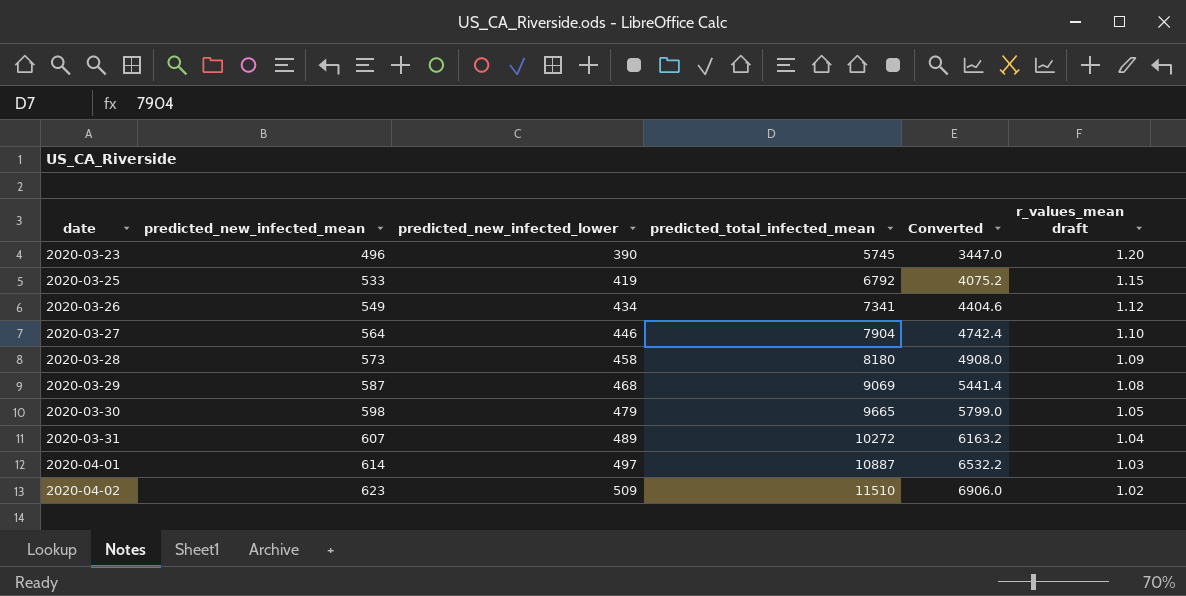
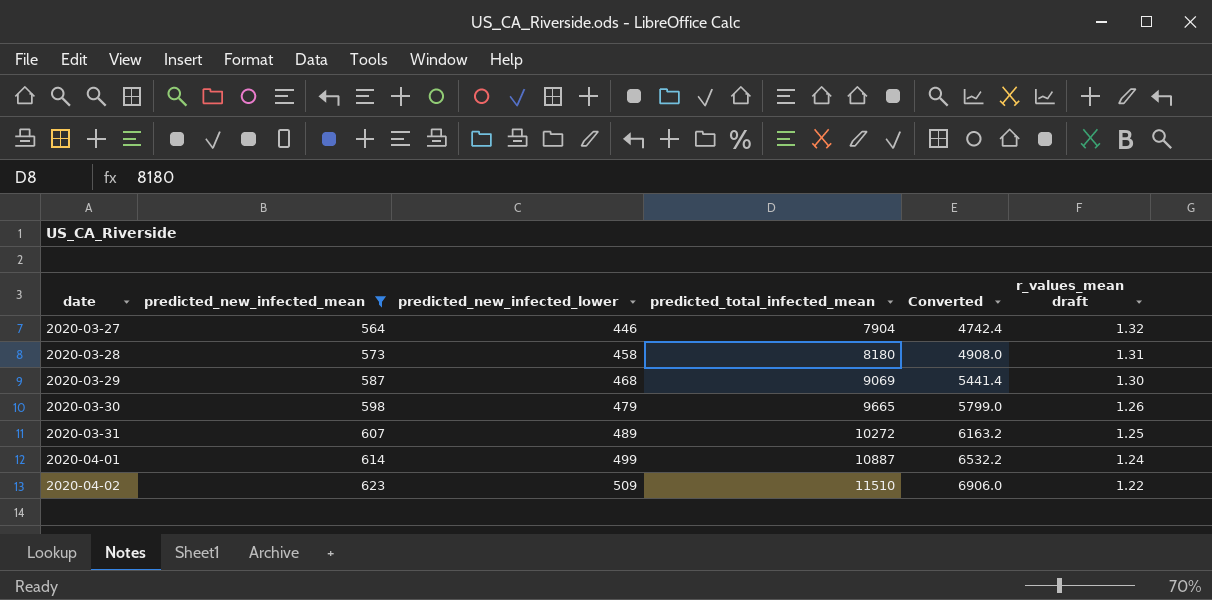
filter: none -> predicted_new_infected_mean >= 564
2020-03-27 | r_values_mean draft: 1.10 -> 1.32
2020-03-28 | r_values_mean draft: 1.09 -> 1.31
2020-03-29 | r_values_mean draft: 1.08 -> 1.30
2020-03-30 | r_values_mean draft: 1.05 -> 1.26
2020-03-31 | r_values_mean draft: 1.04 -> 1.25
2020-04-01 | predicted_new_infected_lower: 497 -> 499
2020-04-01 | r_values_mean draft: 1.03 -> 1.24
2020-04-02 | r_values_mean draft: 1.02 -> 1.22

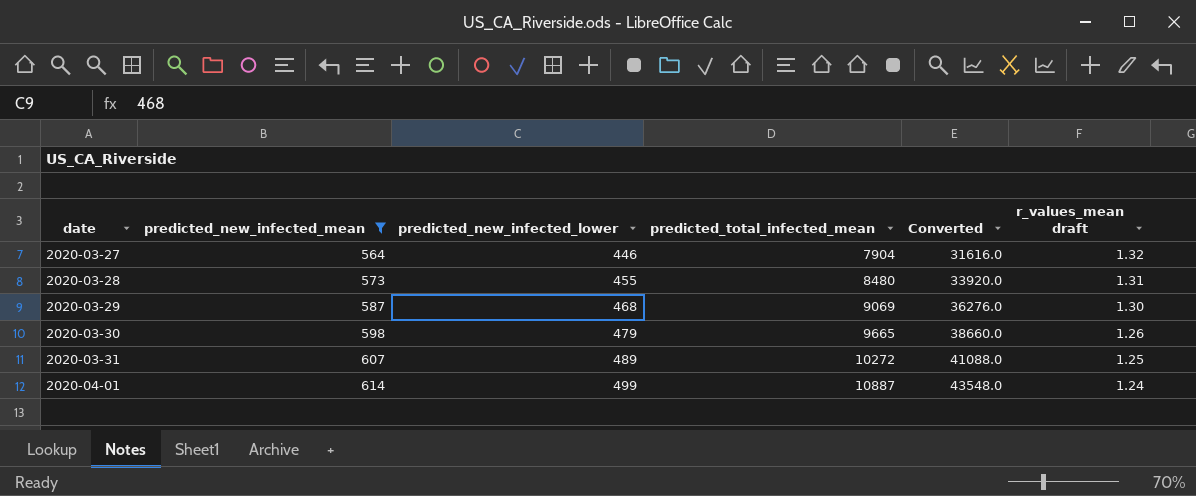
column Converted | formula: [predicted_total_infected_mean] * 0.6 -> [predicted_total_infected_mean] * 4
row 2020-04-02: 623 | 509 | 11510 | 6906.0 | 1.22 -> none
2020-03-28 | predicted_new_infected_lower: 458 -> 455
2020-03-28 | predicted_total_infected_mean: 8180 -> 8480

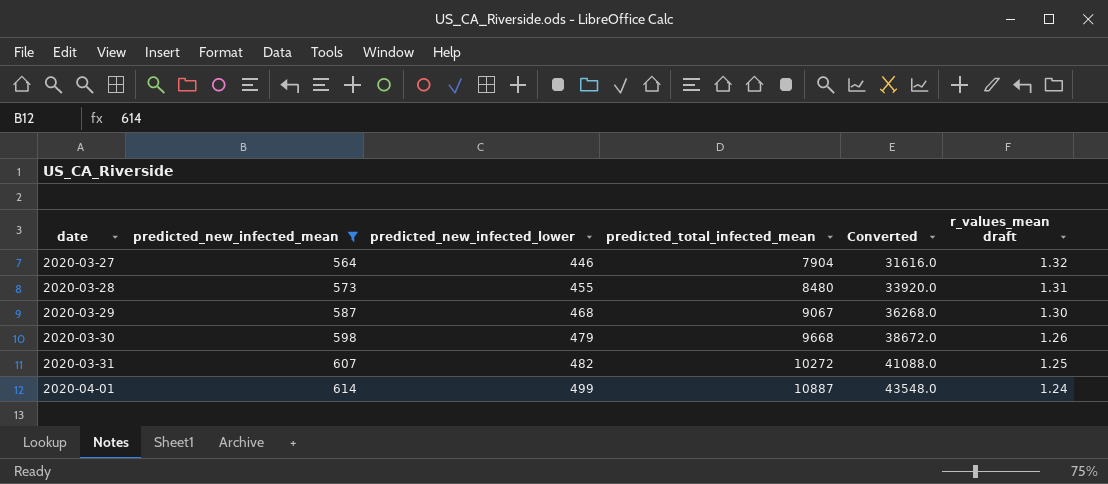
2020-03-29 | predicted_total_infected_mean: 9069 -> 9067
2020-03-29 | Converted: 36276.0 -> 36268.0
2020-03-30 | predicted_total_infected_mean: 9665 -> 9668
2020-03-30 | Converted: 38660.0 -> 38672.0
2020-03-31 | predicted_new_infected_lower: 489 -> 482

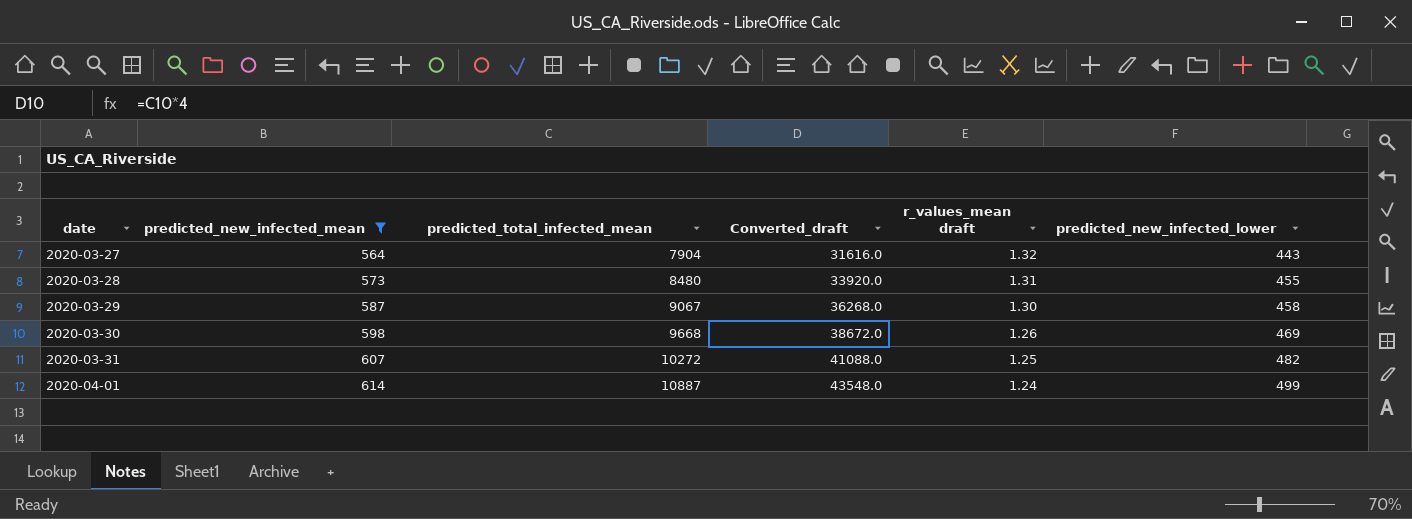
column name: Converted -> Converted_draft
column predicted_new_infected_lower | position: 3 -> 6
2020-03-27 | predicted_new_infected_lower: 446 -> 443
2020-03-29 | predicted_new_infected_lower: 468 -> 458
2020-03-30 | predicted_new_infected_lower: 479 -> 469

